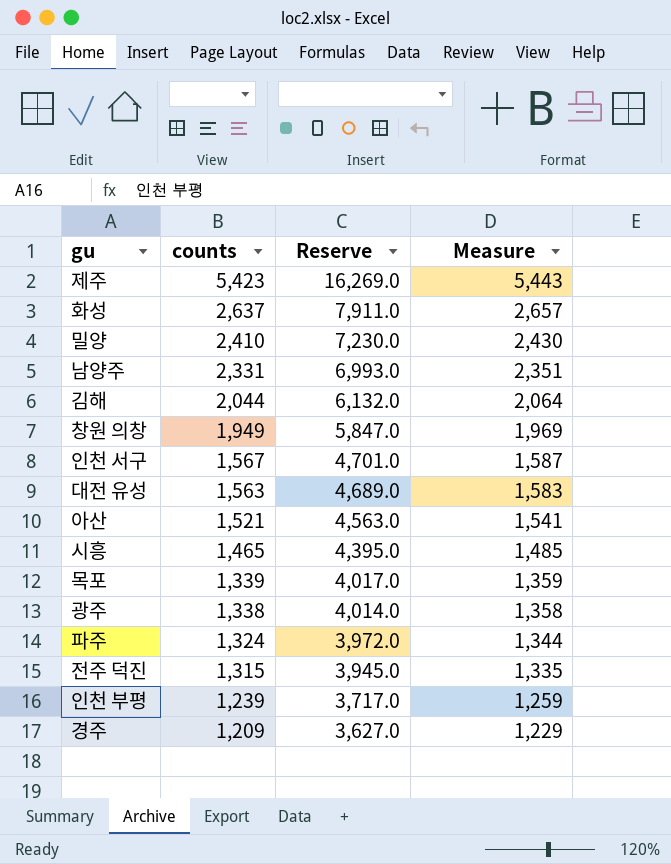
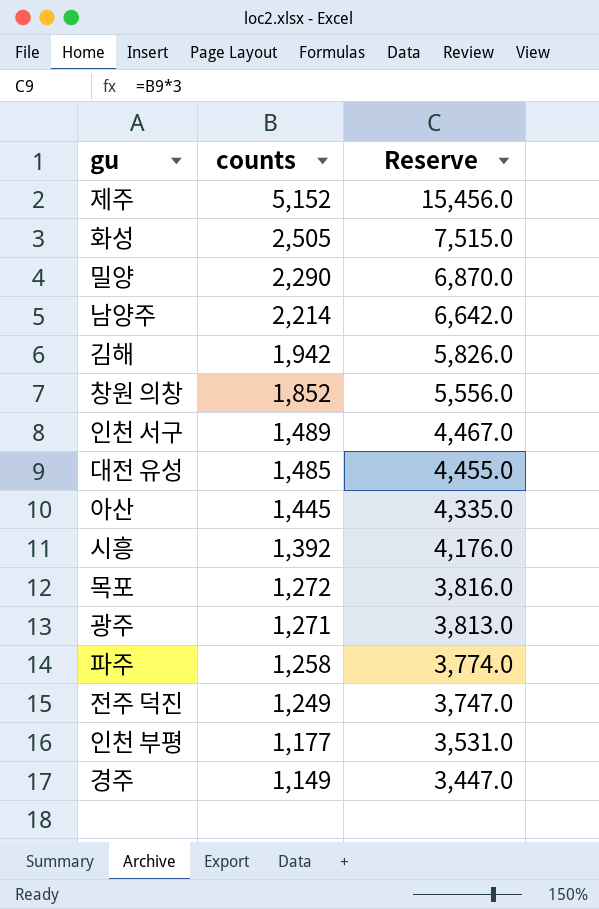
column Measure | formula: [counts] + 20 -> none
제주 | counts: 5,423 -> 5,152
제주 | Reserve: 16,269.0 -> 15,456.0
화성 | counts: 2,637 -> 2,505
화성 | Reserve: 7,911.0 -> 7,515.0
밀양 | counts: 2,410 -> 2,290
밀양 | Reserve: 7,230.0 -> 6,870.0
남양주 | counts: 2,331 -> 2,214
남양주 | Reserve: 6,993.0 -> 6,642.0
김해 | counts: 2,044 -> 1,942
김해 | Reserve: 6,132.0 -> 5,826.0
창원 의창 | counts: 1,949 -> 1,852
창원 의창 | Reserve: 5,847.0 -> 5,556.0
인천 서구 | counts: 1,567 -> 1,489
인천 서구 | Reserve: 4,701.0 -> 4,467.0
대전 유성 | counts: 1,563 -> 1,485
대전 유성 | Reserve: 4,689.0 -> 4,455.0
아산 | counts: 1,521 -> 1,445
아산 | Reserve: 4,563.0 -> 4,335.0
시흥 | counts: 1,465 -> 1,392
시흥 | Reserve: 4,395.0 -> 4,176.0
목포 | counts: 1,339 -> 1,272
목포 | Reserve: 4,017.0 -> 3,816.0
광주 | counts: 1,338 -> 1,271
광주 | Reserve: 4,014.0 -> 3,813.0
파주 | counts: 1,324 -> 1,258
파주 | Reserve: 3,972.0 -> 3,774.0
전주 덕진 | counts: 1,315 -> 1,249
전주 덕진 | Reserve: 3,945.0 -> 3,747.0
인천 부평 | counts: 1,239 -> 1,177
인천 부평 | Reserve: 3,717.0 -> 3,531.0
경주 | counts: 1,209 -> 1,149
경주 | Reserve: 3,627.0 -> 3,447.0

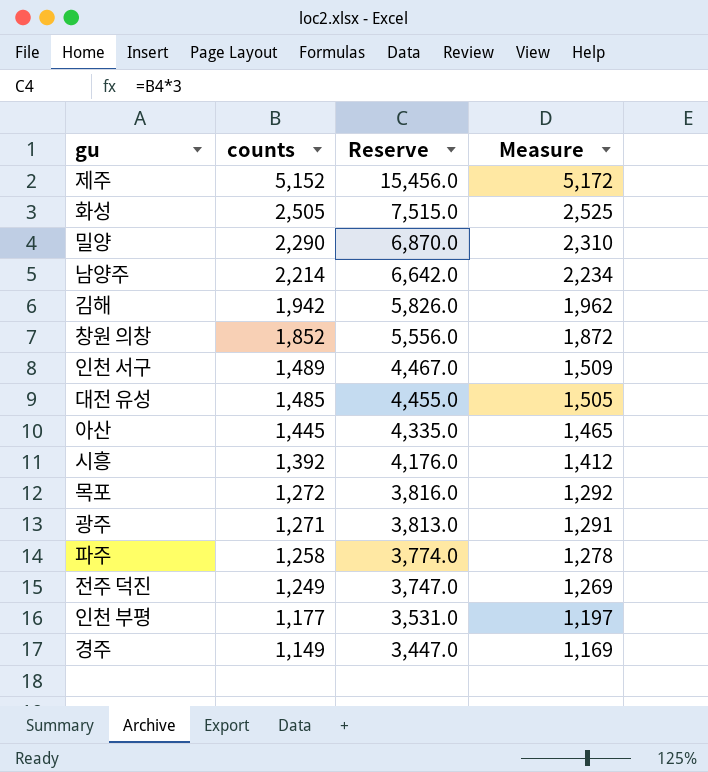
column Measure | formula: none -> [counts] + 20

